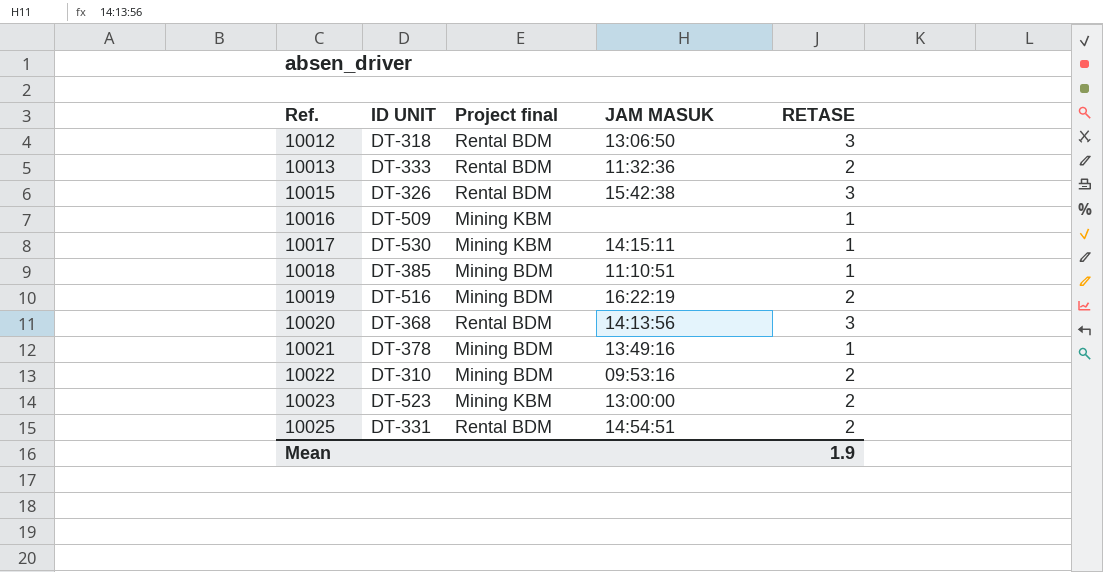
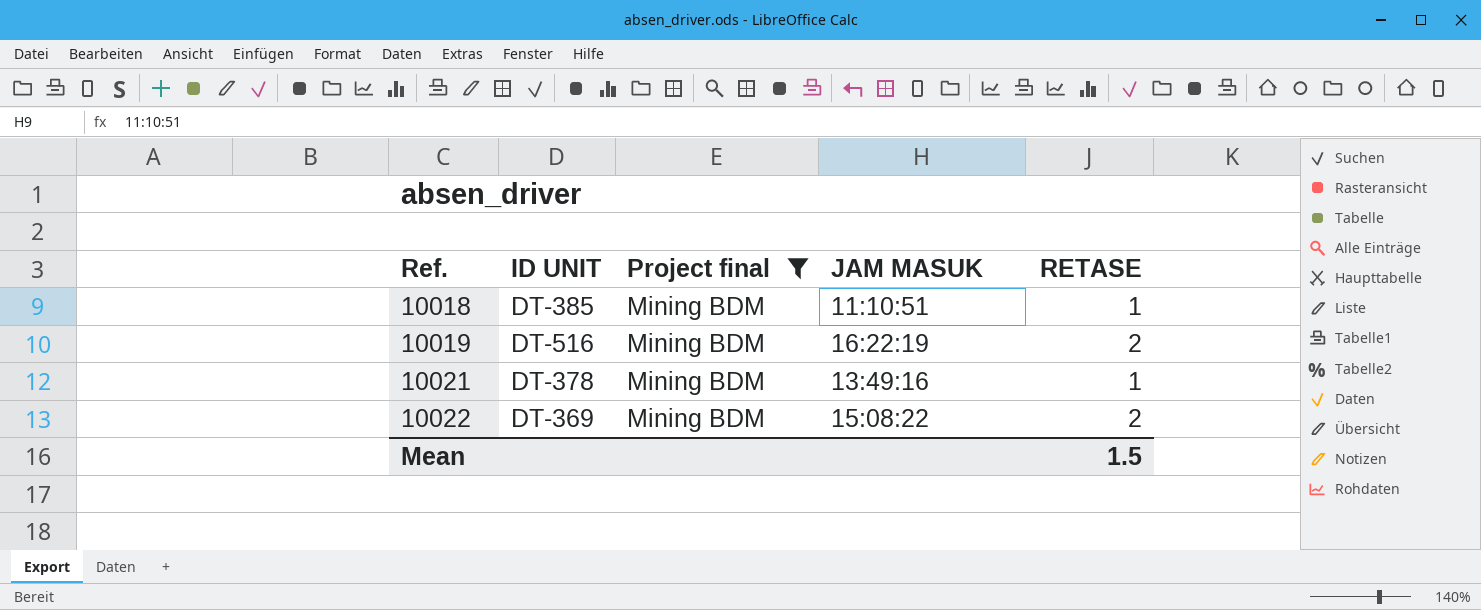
filter: none -> Project final = Mining BDM
10022 | ID UNIT: DT-310 -> DT-369
10022 | JAM MASUK: 09:53:16 -> 15:08:22
Mean | RETASE: 1.9 -> 1.5

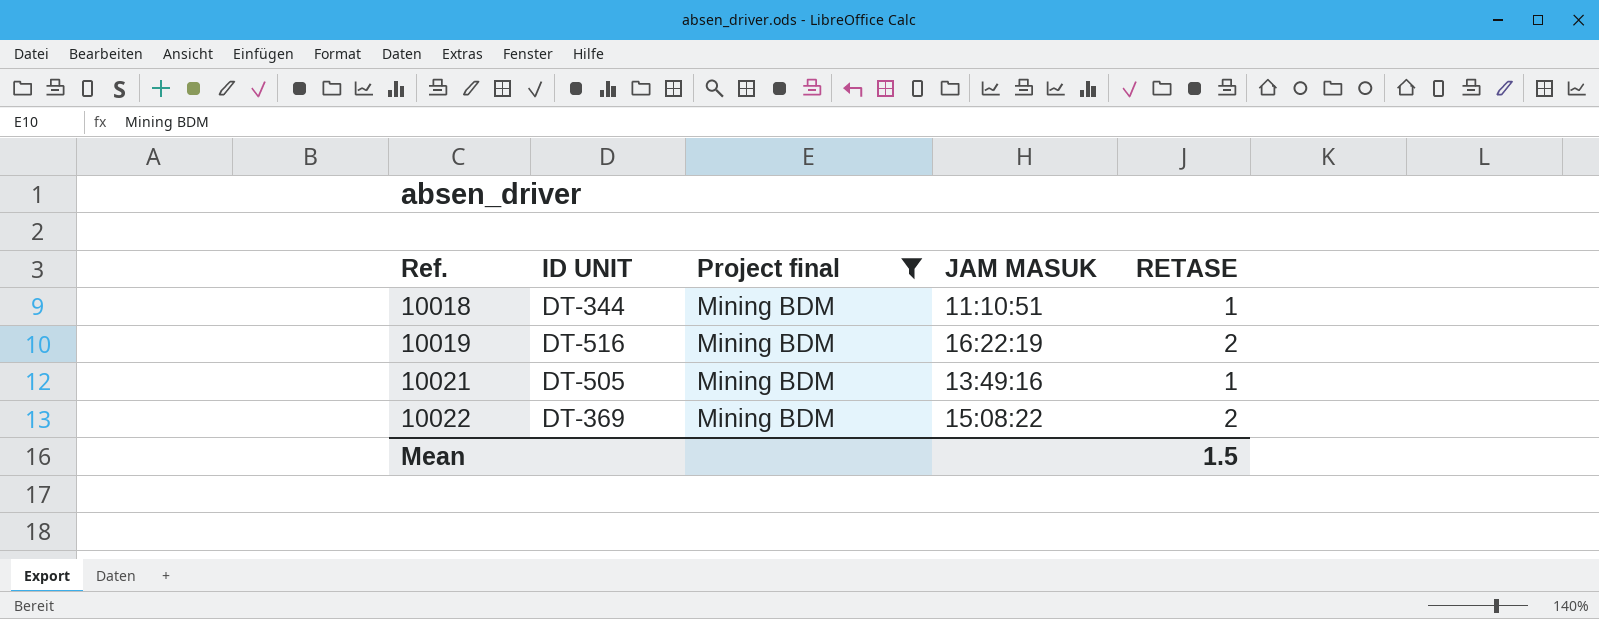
10018 | ID UNIT: DT-385 -> DT-344
10021 | ID UNIT: DT-378 -> DT-505

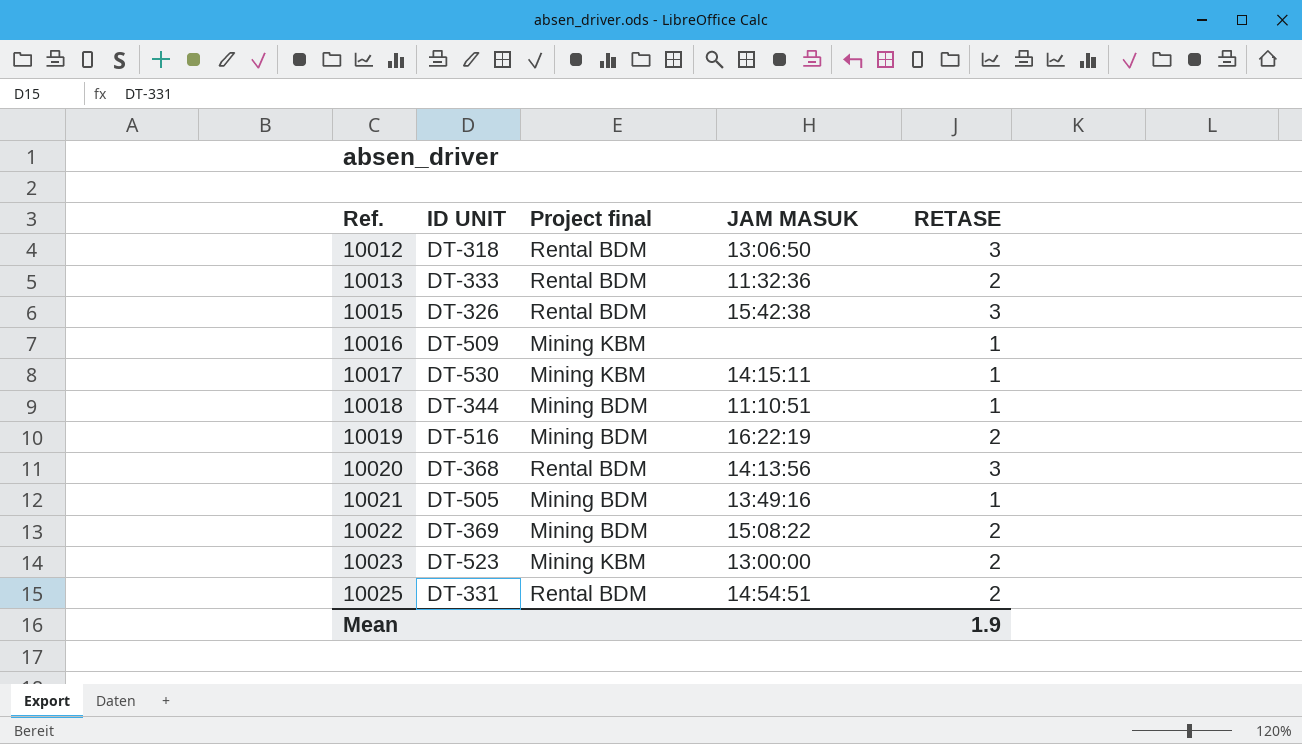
filter: Project final = Mining BDM -> none
Mean | RETASE: 1.5 -> 1.9

